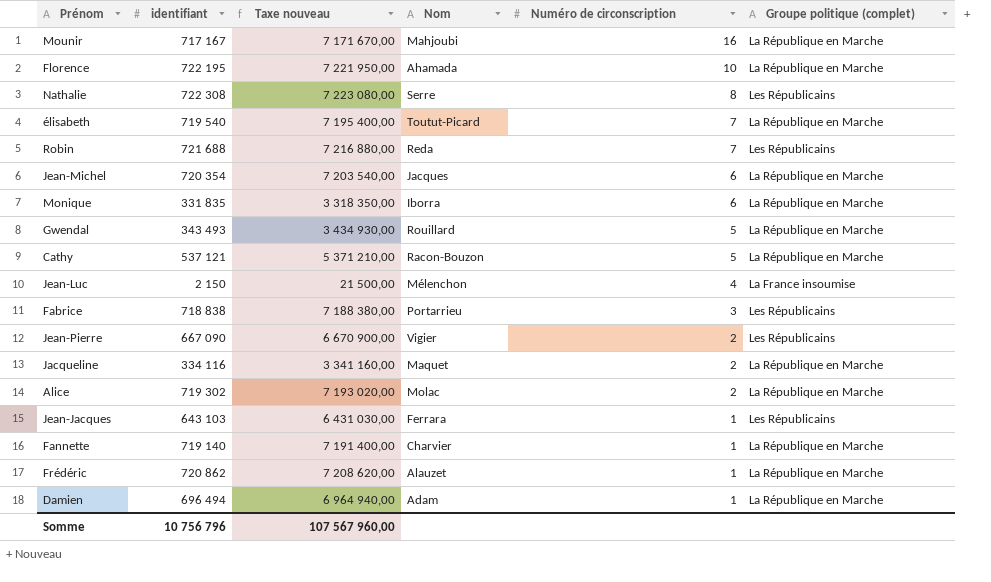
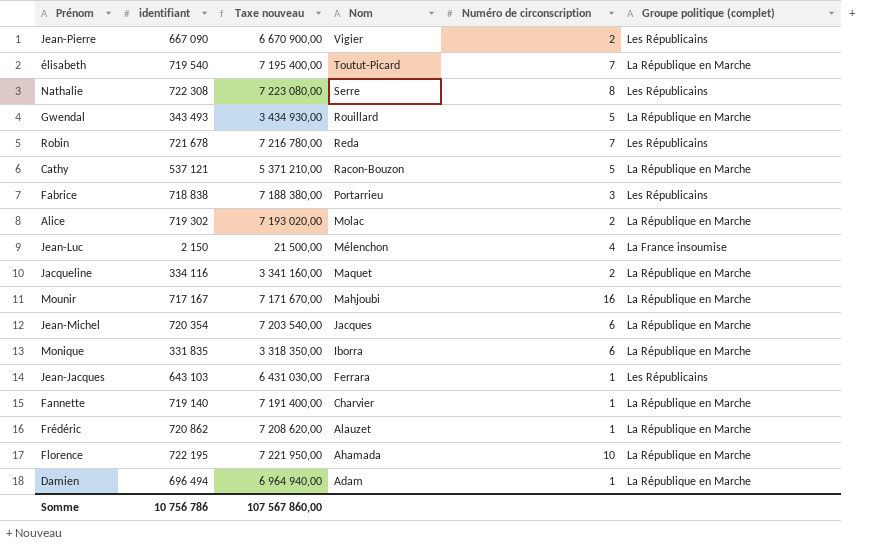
row order: Numéro de circonscription descending -> Nom descending
Robin | identifiant: 721 688 -> 721 678
Robin | Taxe nouveau: 7 216 880,00 -> 7 216 780,00
Somme | identifiant: 10 756 796 -> 10 756 786
Somme | Taxe nouveau: 107 567 960,00 -> 107 567 860,00

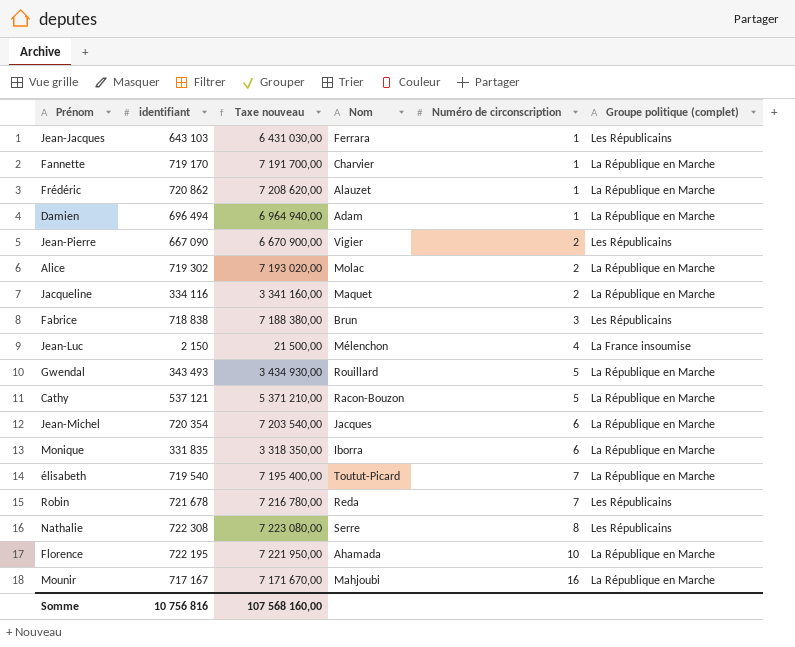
row order: Nom descending -> Numéro de circonscription ascending
Fannette | identifiant: 719 140 -> 719 170
Fannette | Taxe nouveau: 7 191 400,00 -> 7 191 700,00
Fabrice | Nom: Portarrieu -> Brun
Somme | identifiant: 10 756 786 -> 10 756 816
Somme | Taxe nouveau: 107 567 860,00 -> 107 568 160,00

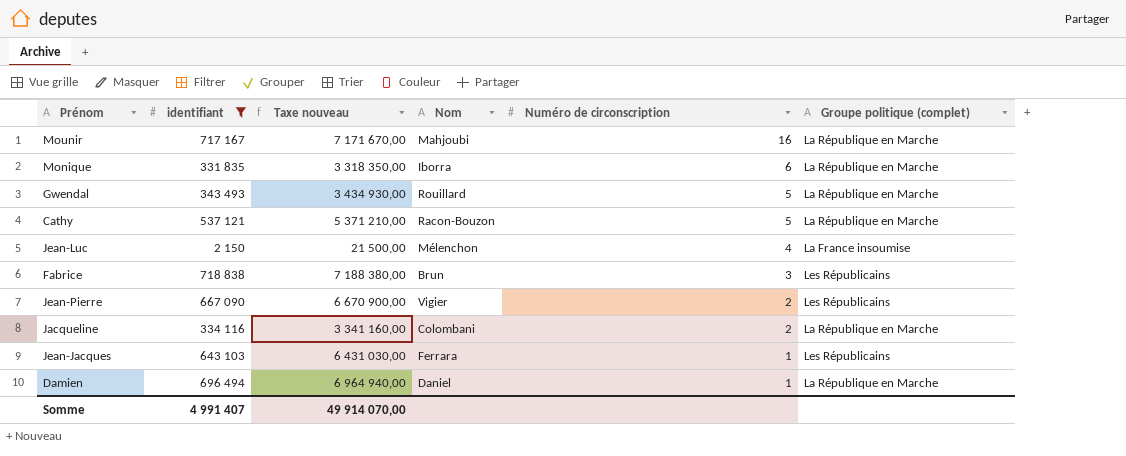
filter: none -> identifiant <= 718 838
row order: Numéro de circonscription ascending -> Numéro de circonscription descending
Jacqueline | Nom: Maquet -> Colombani
Damien | Nom: Adam -> Daniel
Somme | identifiant: 10 756 816 -> 4 991 407
Somme | Taxe nouveau: 107 568 160,00 -> 49 914 070,00

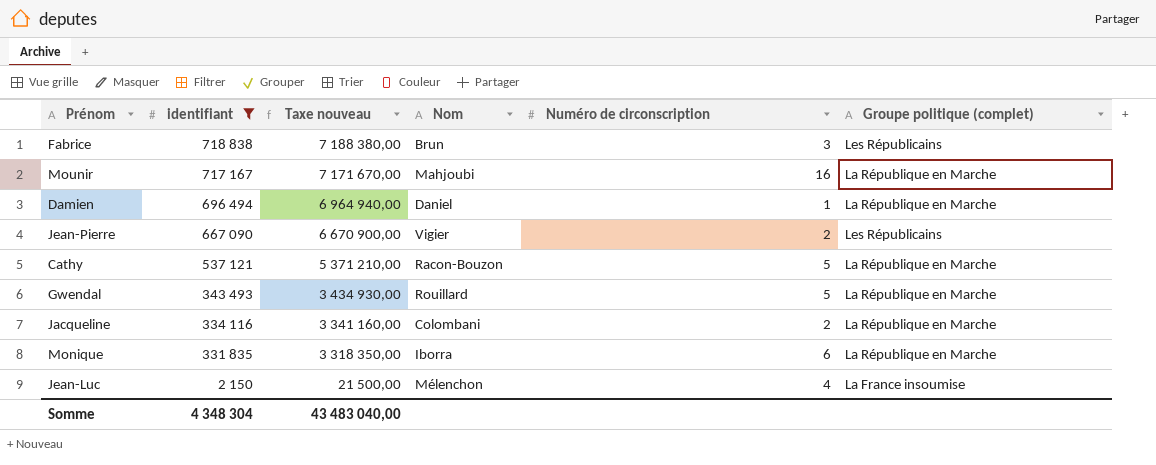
row order: Numéro de circonscription descending -> identifiant descending
row Jean-Jacques: 643 103 | 6 431 030,00 | Ferrara | 1 | Les Républicains -> none
Somme | identifiant: 4 991 407 -> 4 348 304
Somme | Taxe nouveau: 49 914 070,00 -> 43 483 040,00

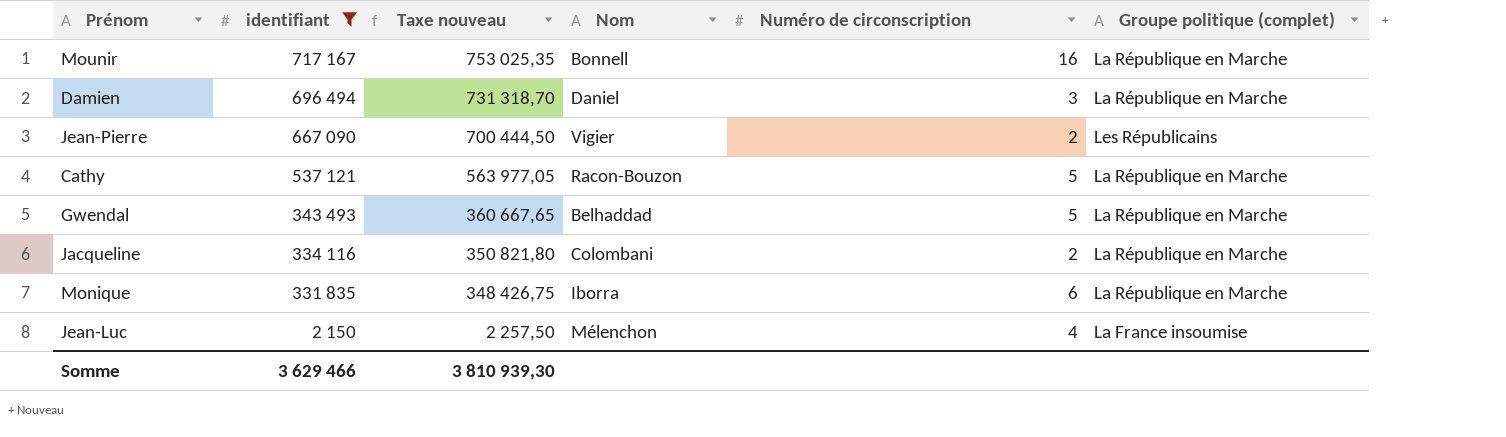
column Taxe nouveau | formula: [identifiant] * 10 -> [identifiant] * 1,05
row Fabrice: 718 838 | 7 188 380,00 | Brun | 3 | Les Républicains -> none
Mounir | Nom: Mahjoubi -> Bonnell
Damien | Numéro de circonscription: 1 -> 3
Gwendal | Nom: Rouillard -> Belhaddad
Somme | identifiant: 4 348 304 -> 3 629 466
Somme | Taxe nouveau: 43 483 040,00 -> 3 810 939,30

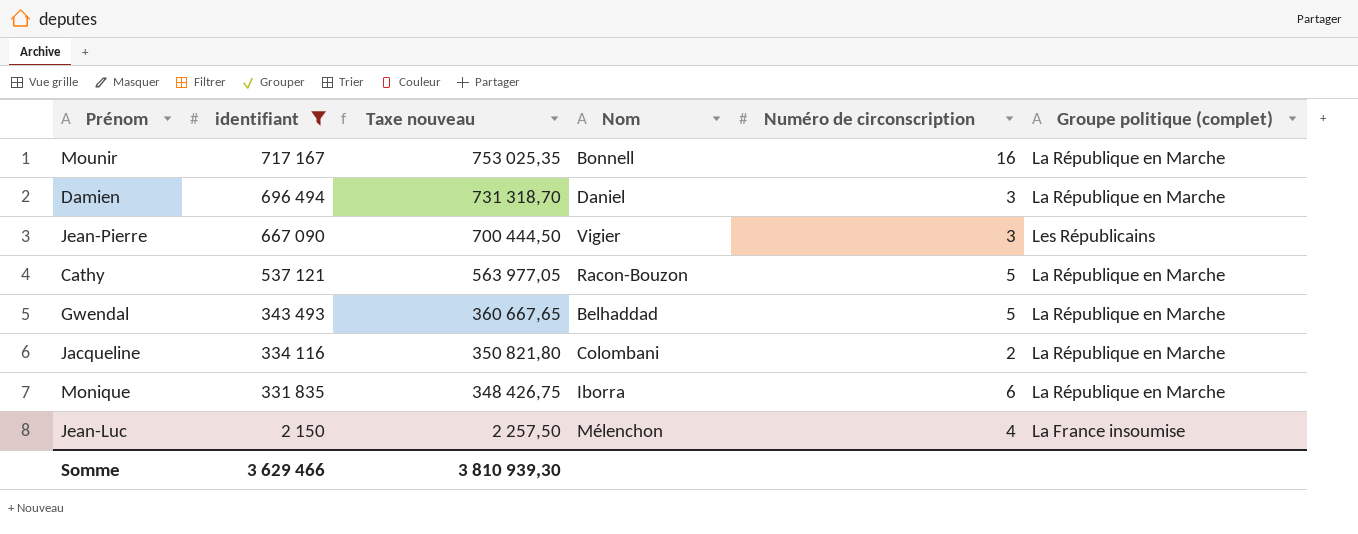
Jean-Pierre | Numéro de circonscription: 2 -> 3

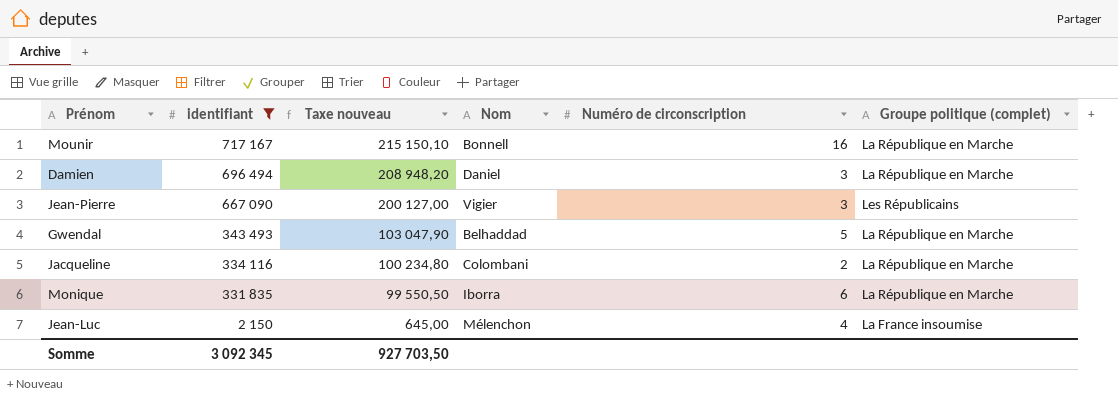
column Taxe nouveau | formula: [identifiant] * 1,05 -> [identifiant] * 0,3
row Cathy: 537 121 | 563 977,05 | Racon-Bouzon | 5 | La République en Marche -> none
Somme | identifiant: 3 629 466 -> 3 092 345
Somme | Taxe nouveau: 3 810 939,30 -> 927 703,50

